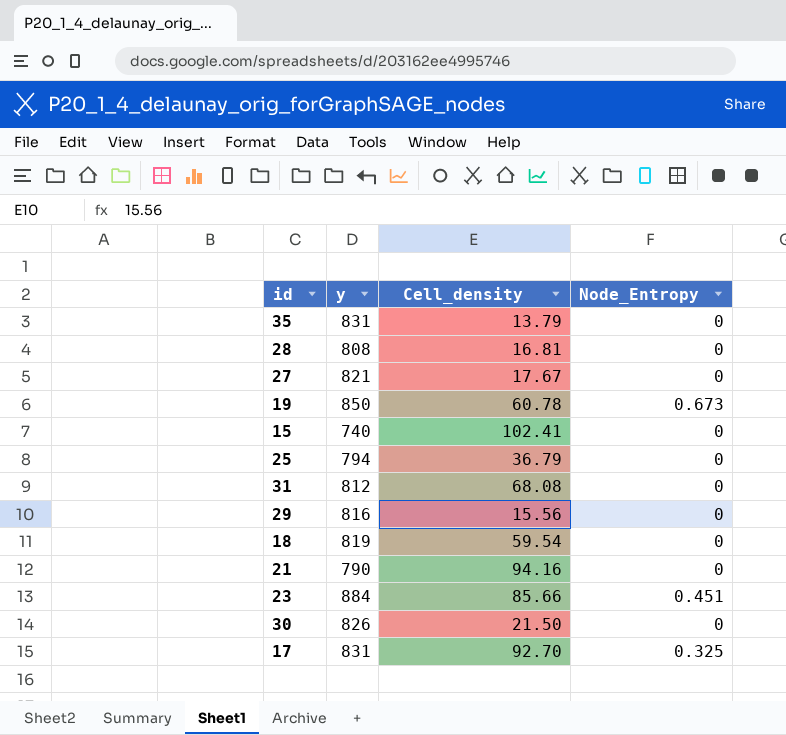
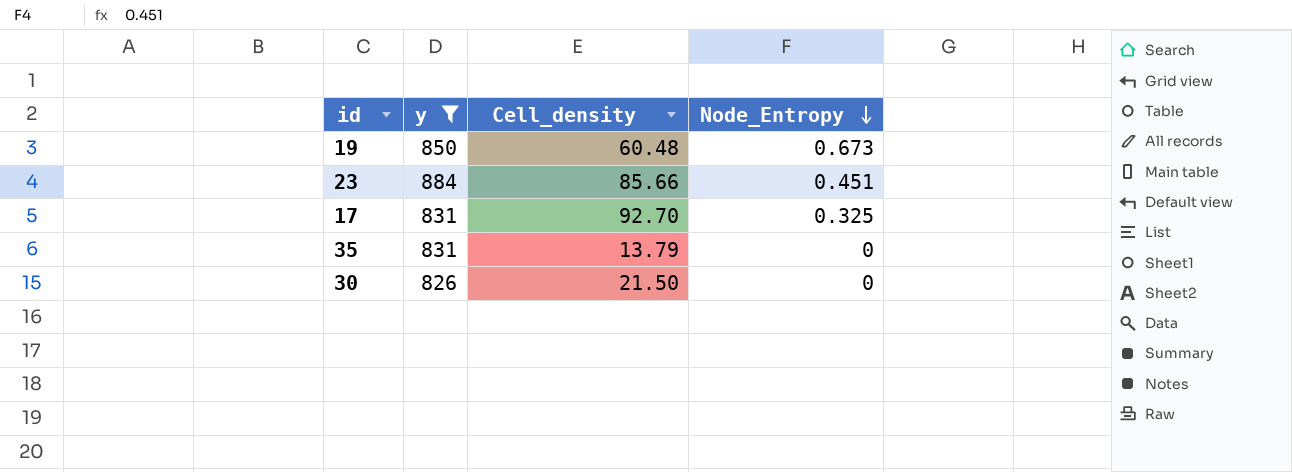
filter: none -> y >= 826
row order: none -> Node_Entropy descending
19 | Cell_density: 60.78 -> 60.48

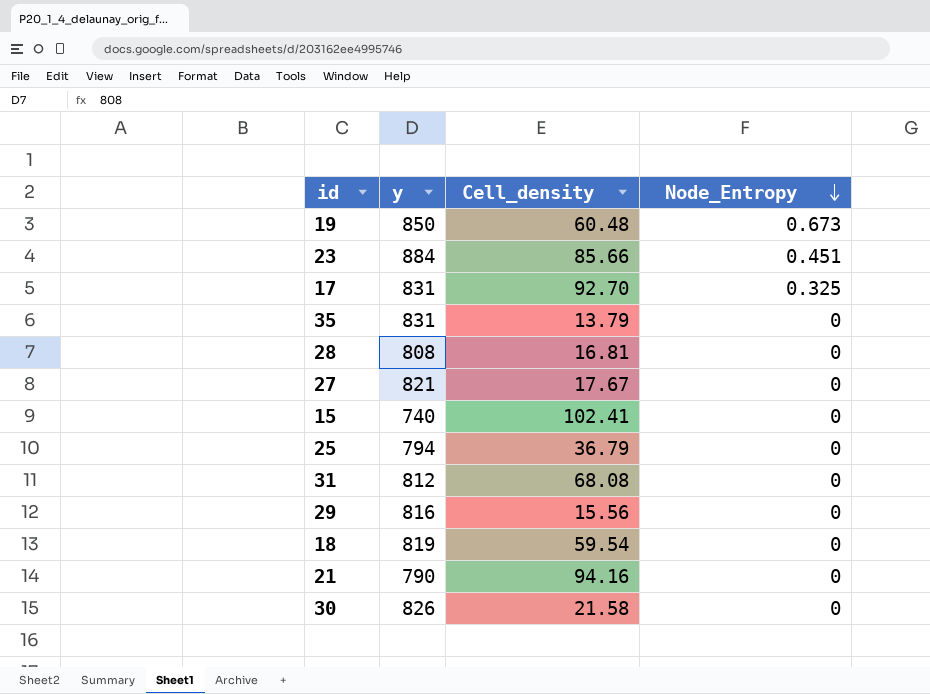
filter: y >= 826 -> none
30 | Cell_density: 21.50 -> 21.58

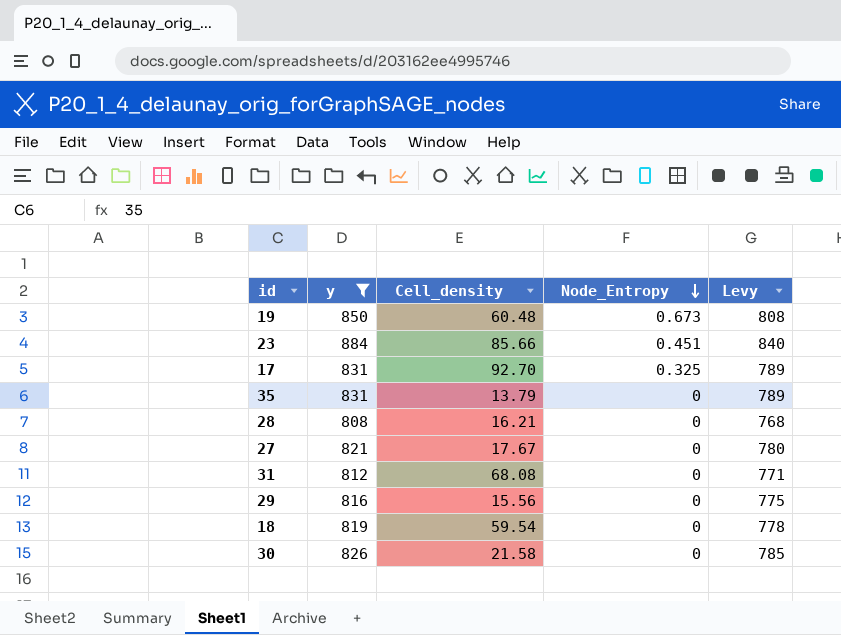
filter: none -> y >= 808
column Levy | formula: none -> [y] * 0.95
28 | Cell_density: 16.81 -> 16.21

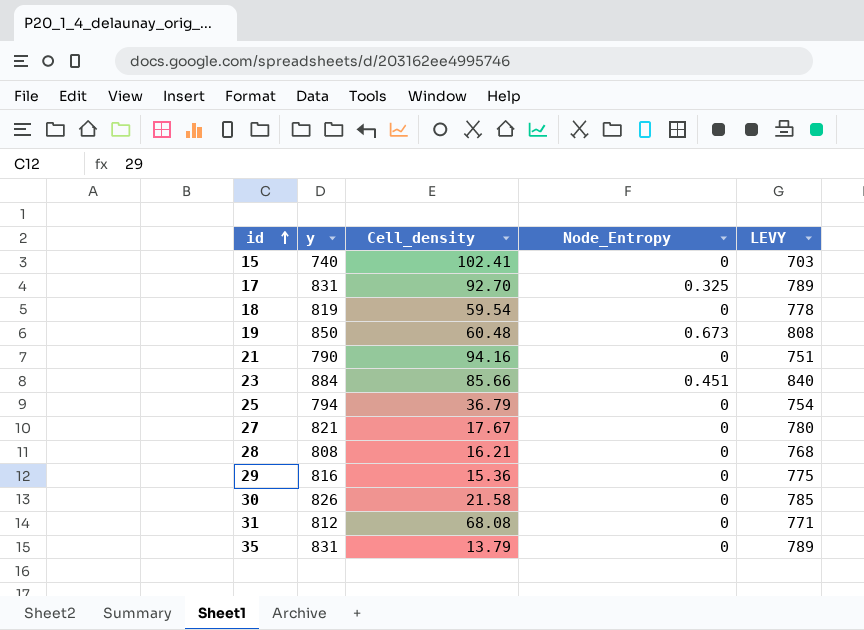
filter: y >= 808 -> none
row order: Node_Entropy descending -> id ascending
column name: Levy -> LEVY
29 | Cell_density: 15.56 -> 15.36

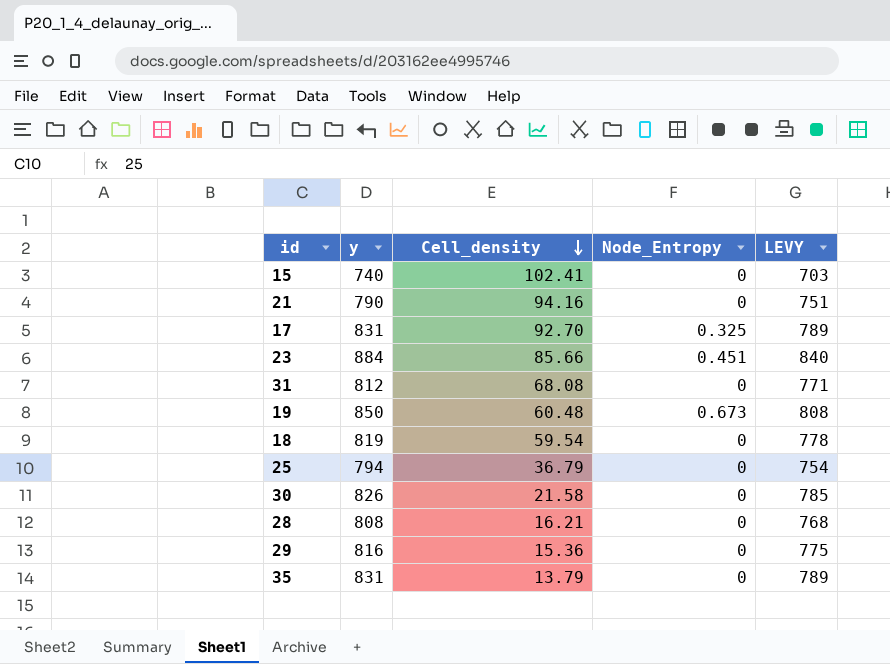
row order: id ascending -> Cell_density descending
row 27: 821 | 17.67 | 0 | 780 -> none

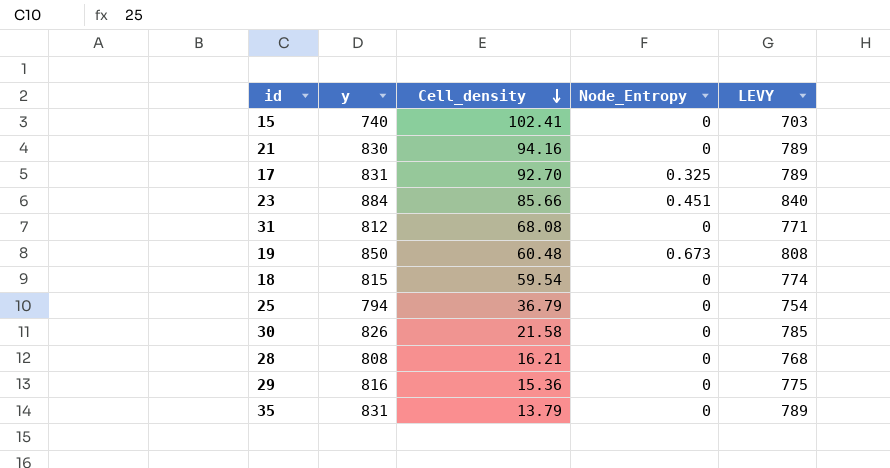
21 | y: 790 -> 830
21 | LEVY: 751 -> 789
18 | y: 819 -> 815
18 | LEVY: 778 -> 774

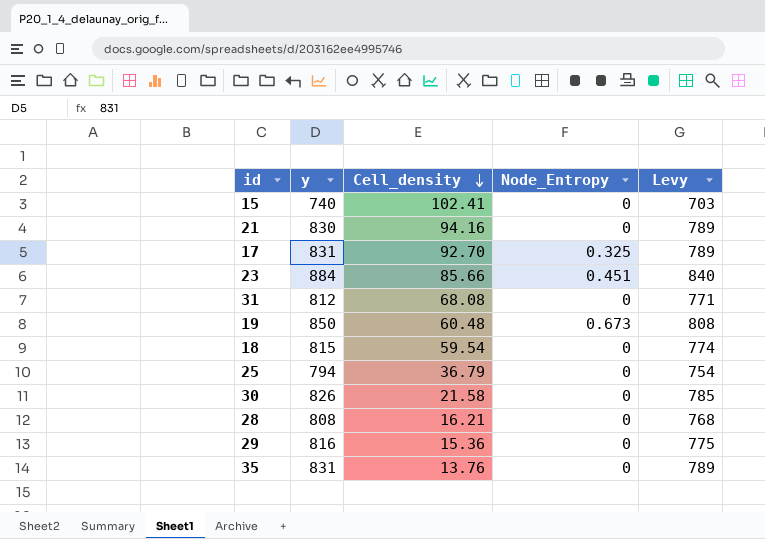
column name: LEVY -> Levy
35 | Cell_density: 13.79 -> 13.76

